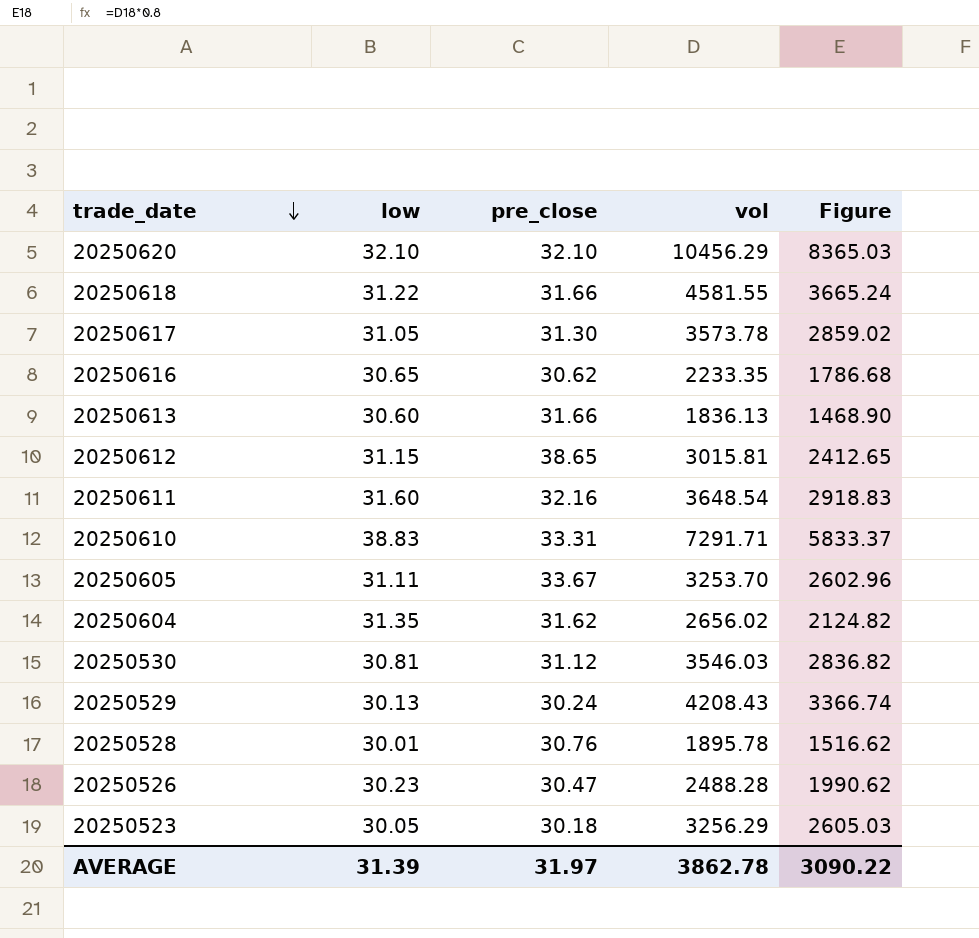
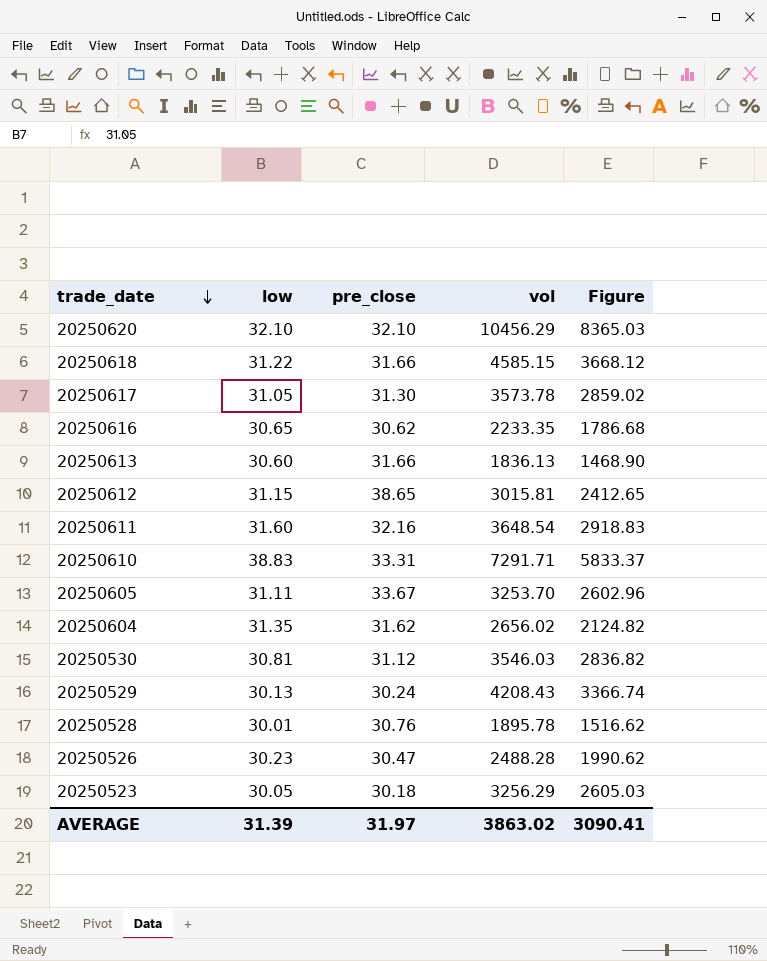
20250618 | vol: 4581.55 -> 4585.15
20250618 | Figure: 3665.24 -> 3668.12
AVERAGE | vol: 3862.78 -> 3863.02
AVERAGE | Figure: 3090.22 -> 3090.41

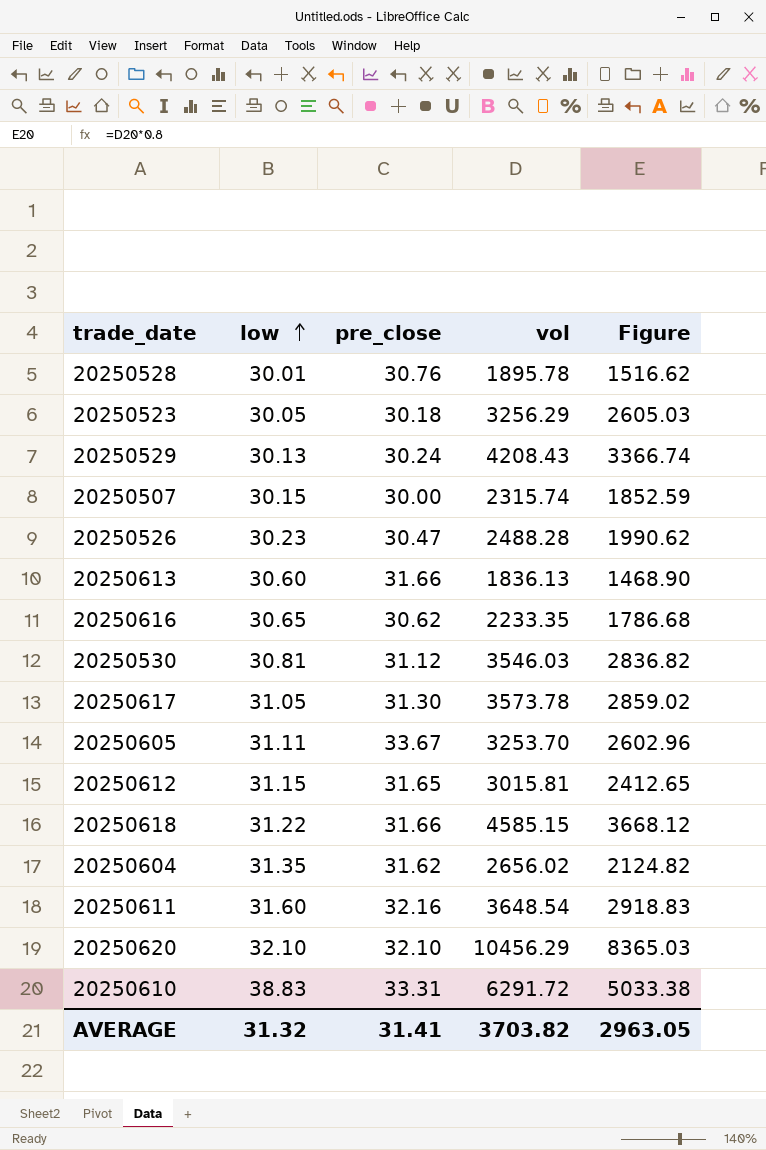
row order: trade_date descending -> low ascending
row 20250507: none -> 30.15 | 30.00 | 2315.74 | 1852.59
20250612 | pre_close: 38.65 -> 31.65
20250610 | vol: 7291.71 -> 6291.72
20250610 | Figure: 5833.37 -> 5033.38
AVERAGE | low: 31.39 -> 31.32
AVERAGE | pre_close: 31.97 -> 31.41
AVERAGE | vol: 3863.02 -> 3703.82
AVERAGE | Figure: 3090.41 -> 2963.05

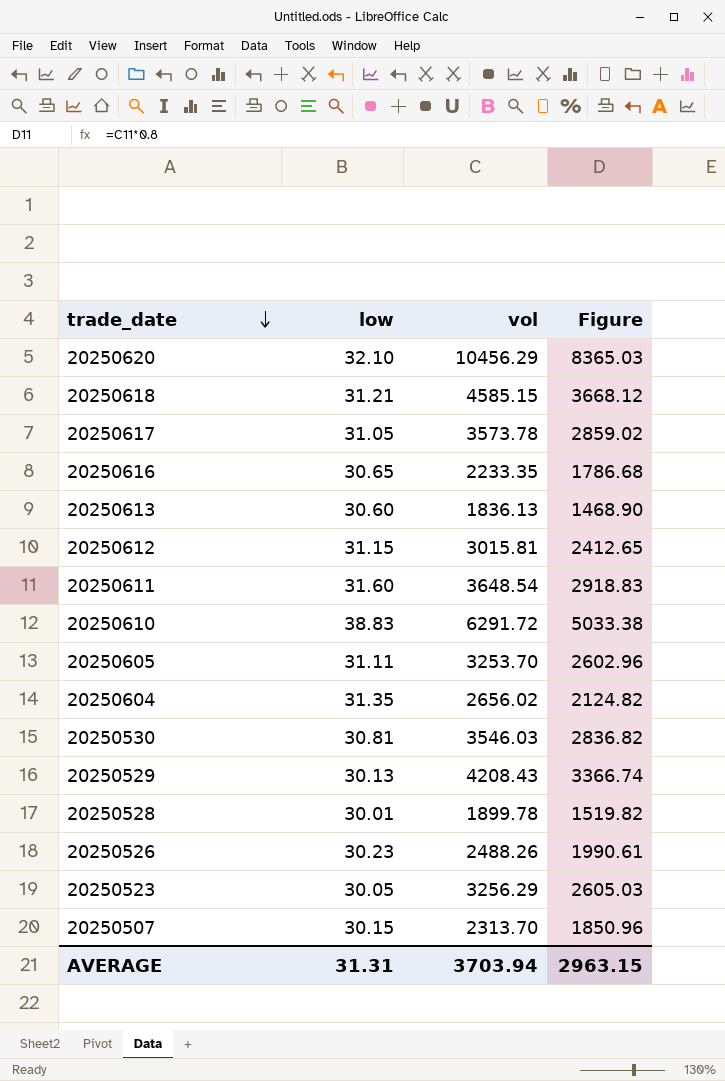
row order: low ascending -> trade_date descending
column pre_close | position: 3 -> none
20250618 | low: 31.22 -> 31.21
20250528 | vol: 1895.78 -> 1899.78
20250528 | Figure: 1516.62 -> 1519.82
20250526 | vol: 2488.28 -> 2488.26
20250526 | Figure: 1990.62 -> 1990.61
20250507 | vol: 2315.74 -> 2313.70
20250507 | Figure: 1852.59 -> 1850.96
AVERAGE | low: 31.32 -> 31.31
AVERAGE | vol: 3703.82 -> 3703.94
AVERAGE | Figure: 2963.05 -> 2963.15

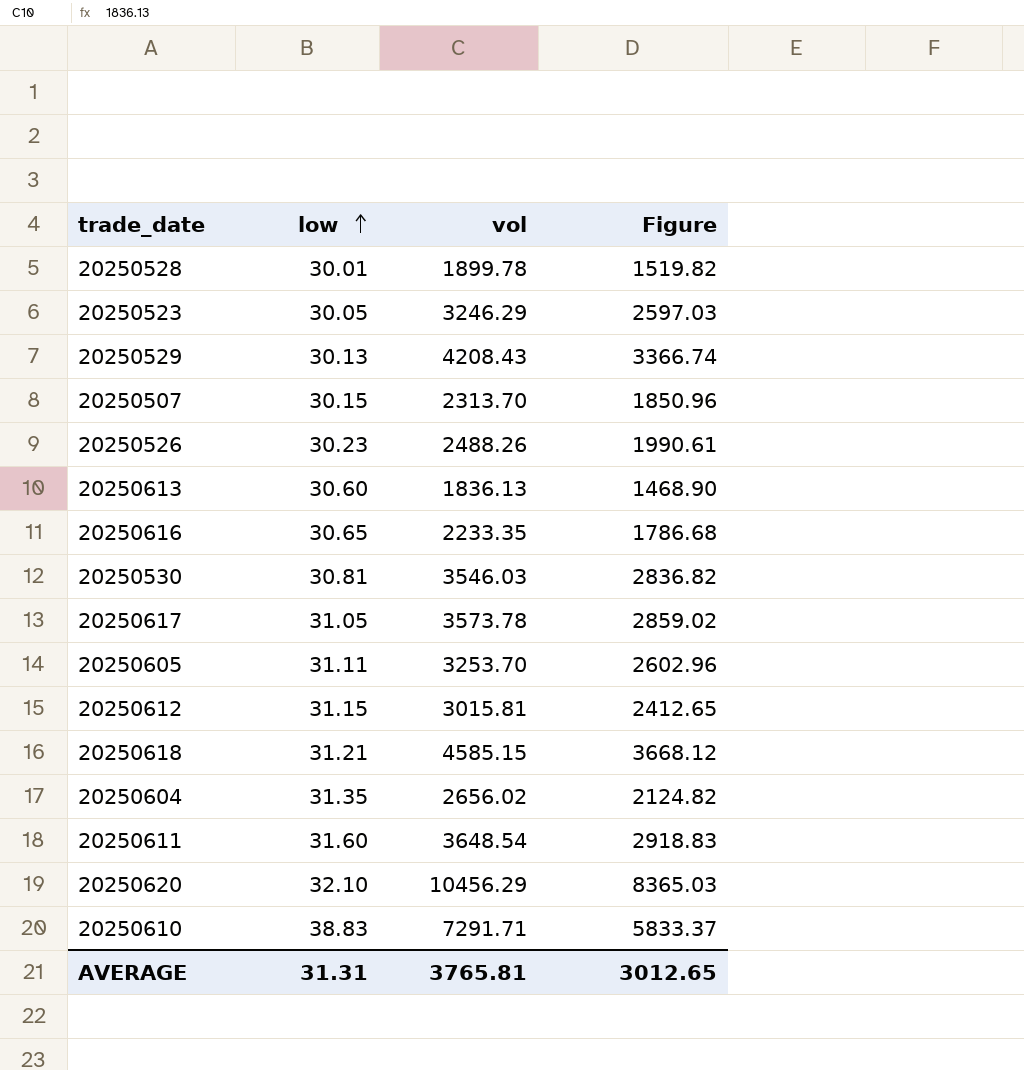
row order: trade_date descending -> low ascending
20250523 | vol: 3256.29 -> 3246.29
20250523 | Figure: 2605.03 -> 2597.03
20250610 | vol: 6291.72 -> 7291.71
20250610 | Figure: 5033.38 -> 5833.37
AVERAGE | vol: 3703.94 -> 3765.81
AVERAGE | Figure: 2963.15 -> 3012.65

